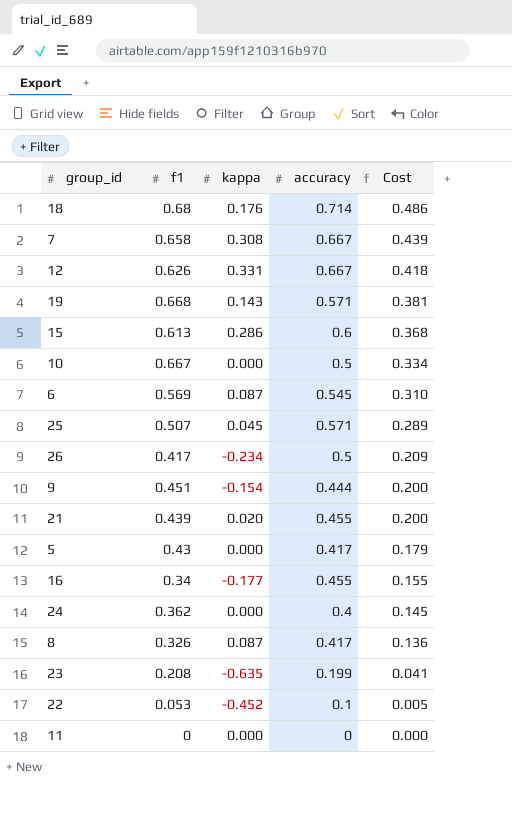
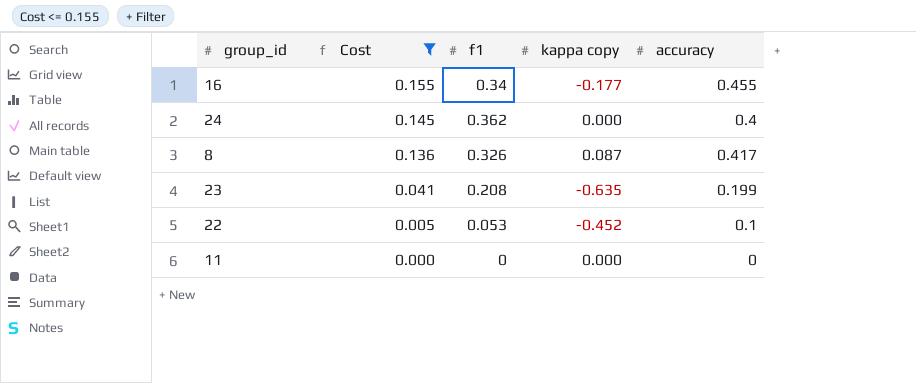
filter: none -> Cost <= 0.155
column Cost | position: 5 -> 2
column name: kappa -> kappa copy

